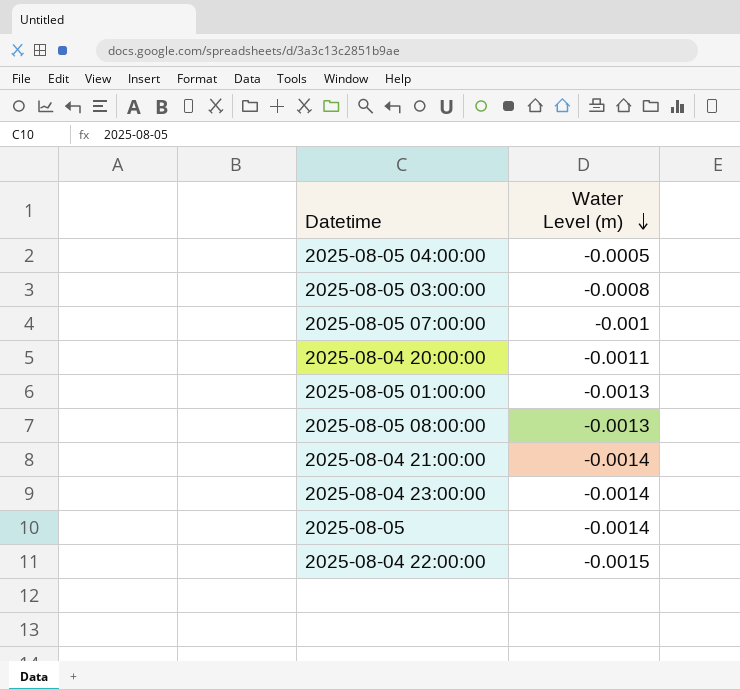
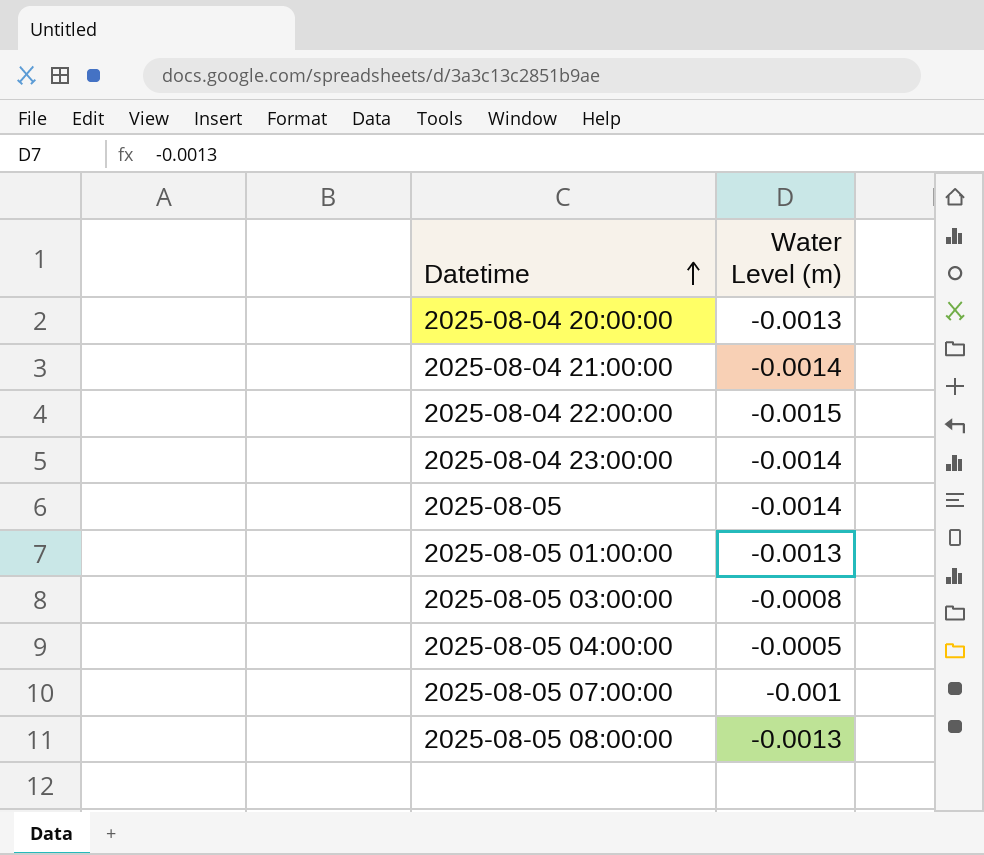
row order: Water Level (m) descending -> Datetime ascending
2025-08-04 20:00:00 | Water Level (m): -0.0011 -> -0.0013

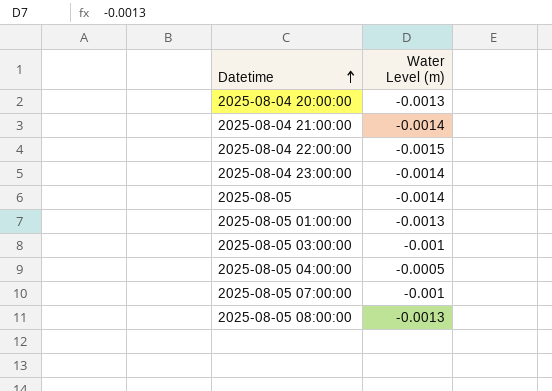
2025-08-05 03:00:00 | Water Level (m): -0.0008 -> -0.001

